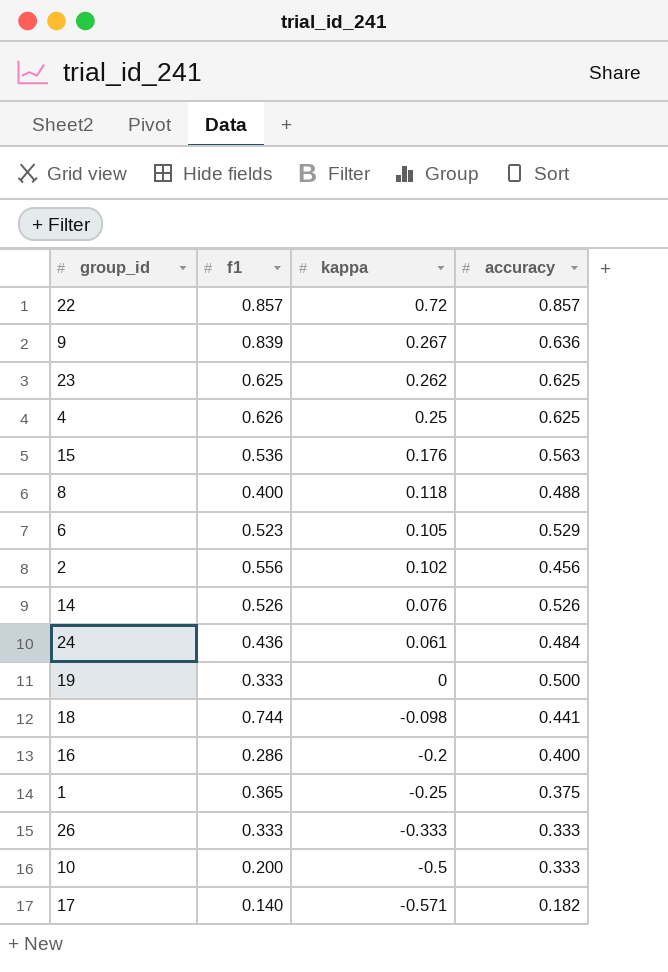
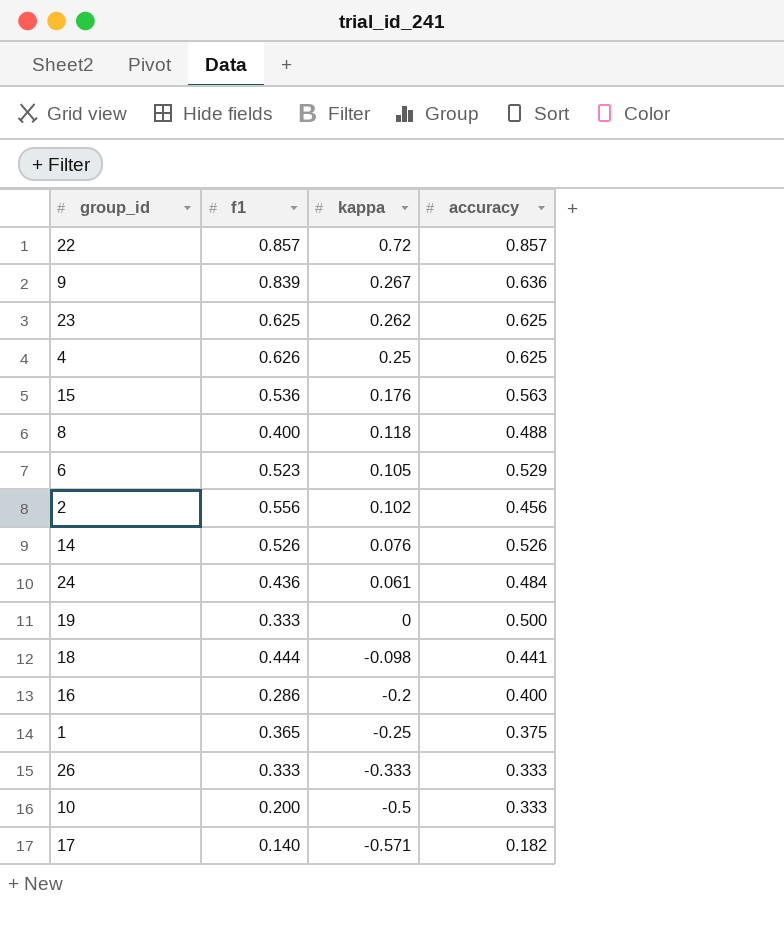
18 | f1: 0.744 -> 0.444

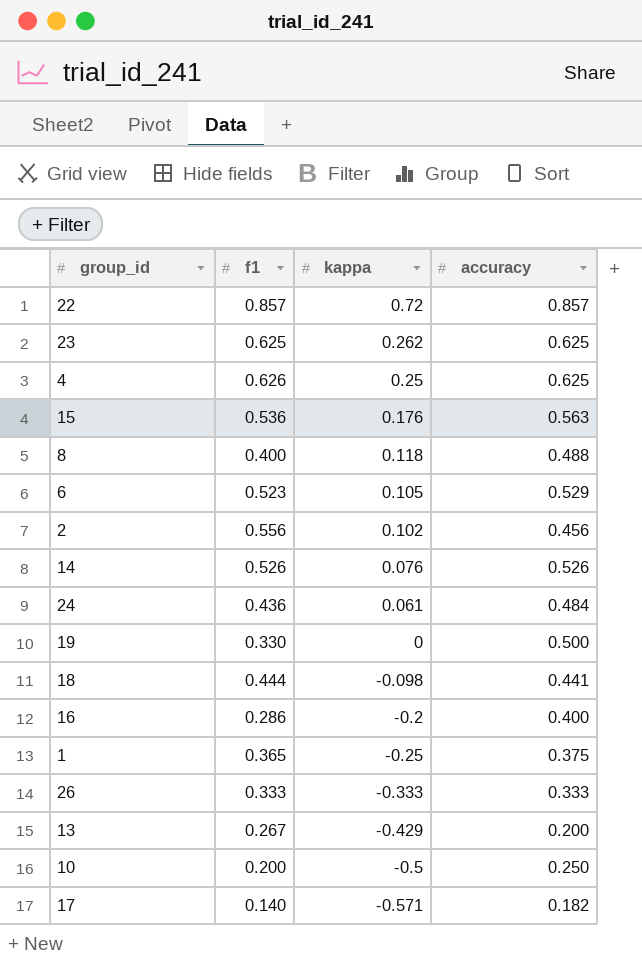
row 9: 0.839 | 0.267 | 0.636 -> none
19 | f1: 0.333 -> 0.330
row 13: none -> 0.267 | -0.429 | 0.200
10 | accuracy: 0.333 -> 0.250

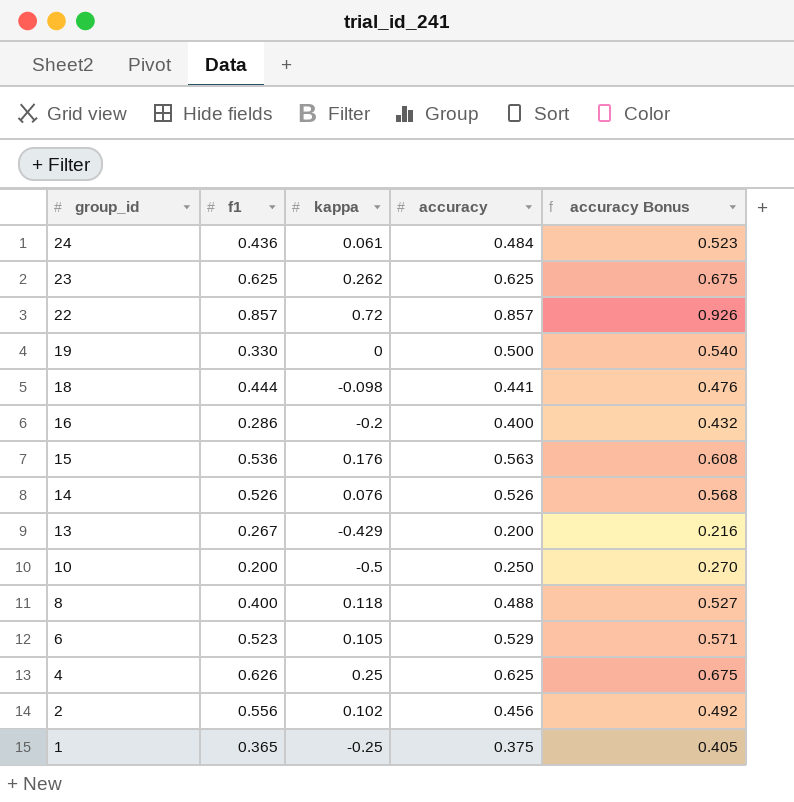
row order: kappa descending -> group_id descending
column accuracy Bonus | formula: none -> [accuracy] * 1.08
row 26: 0.333 | -0.333 | 0.333 -> none
row 17: 0.140 | -0.571 | 0.182 -> none

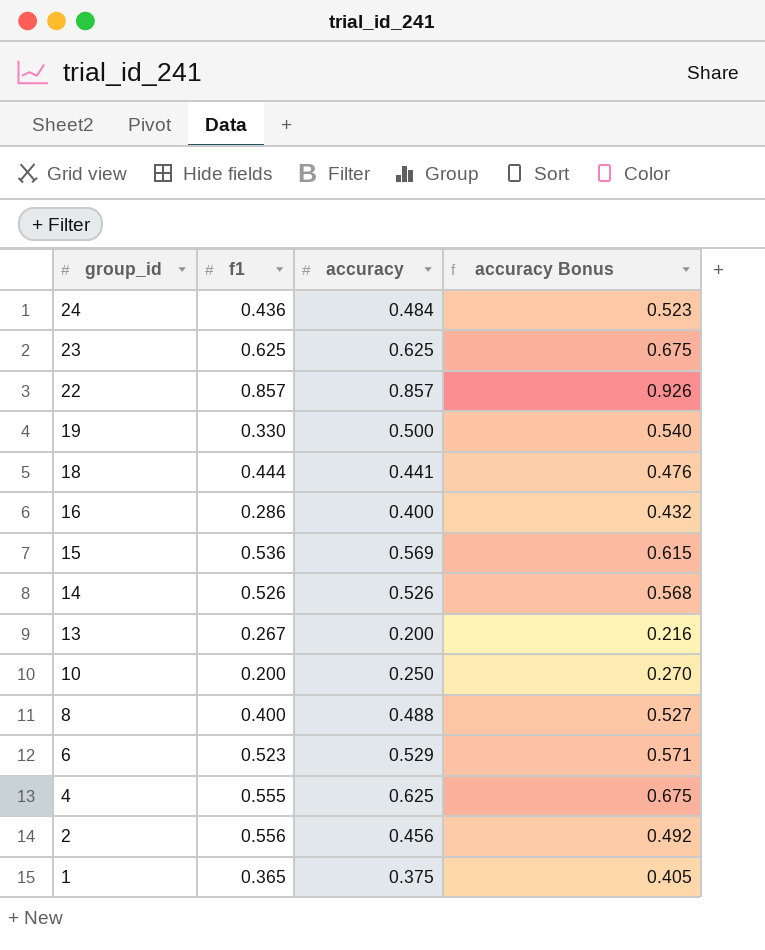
column kappa | position: 3 -> none
15 | accuracy: 0.563 -> 0.569
15 | accuracy Bonus: 0.608 -> 0.615
4 | f1: 0.626 -> 0.555

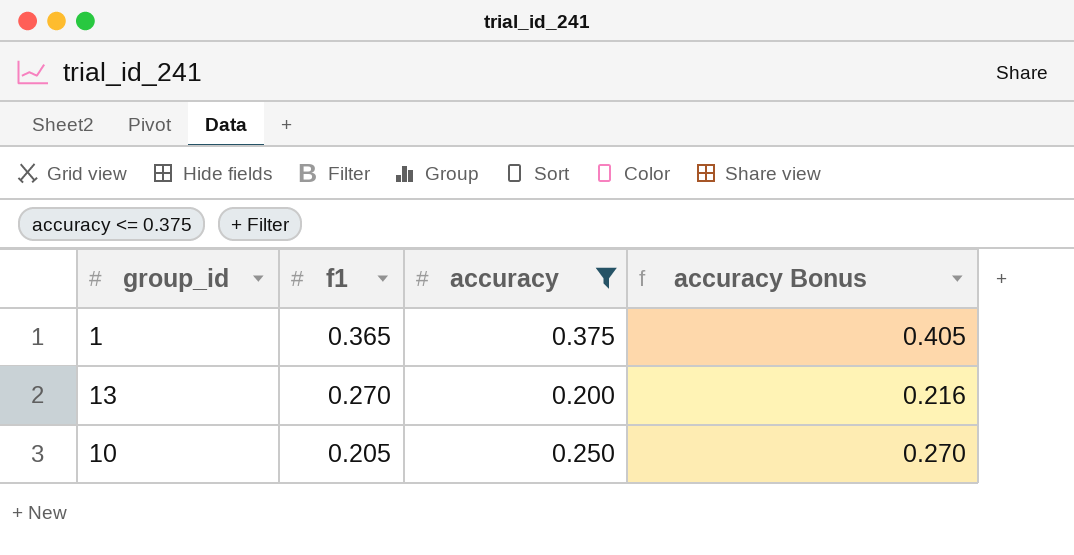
filter: none -> accuracy <= 0.375
row order: group_id descending -> f1 descending
13 | f1: 0.267 -> 0.270
10 | f1: 0.200 -> 0.205

